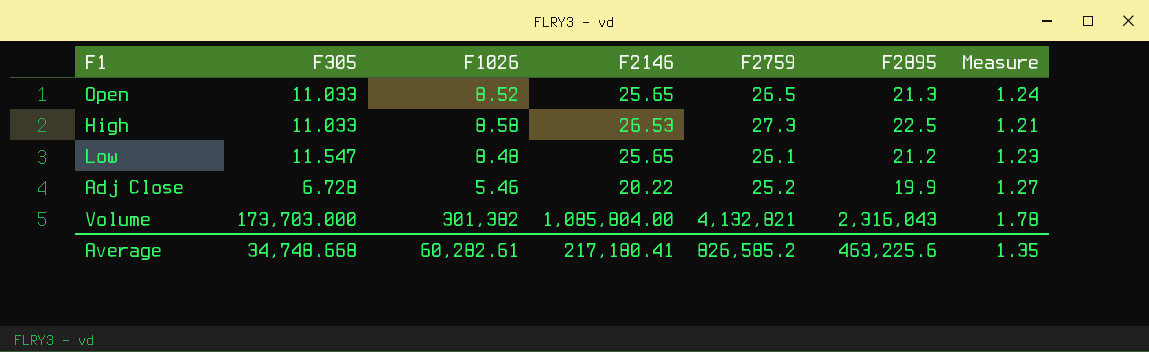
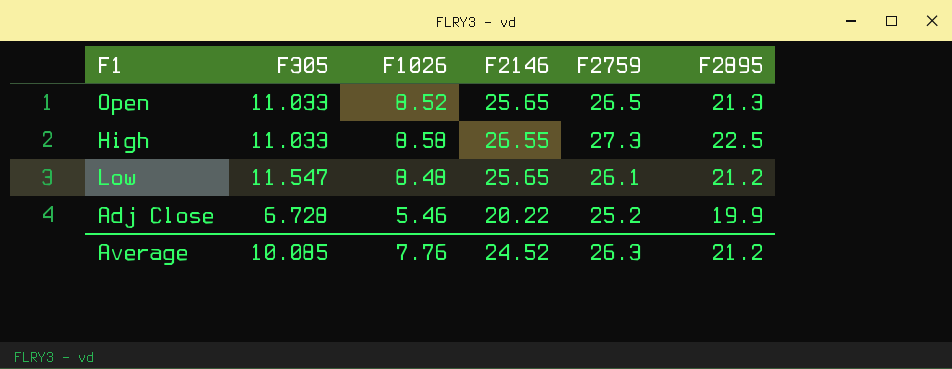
column Measure | formula: [F2759] / [F2895] -> none
row Volume: 173,703.000 | 301,382 | 1,085,804.00 | 4,132,821 | 2,316,043 | 1.78 -> none
High | F2146: 26.53 -> 26.55
Average | F305: 34,748.668 -> 10.085
Average | F1026: 60,282.61 -> 7.76
Average | F2146: 217,180.41 -> 24.52
Average | F2759: 826,585.2 -> 26.3
Average | F2895: 463,225.6 -> 21.2

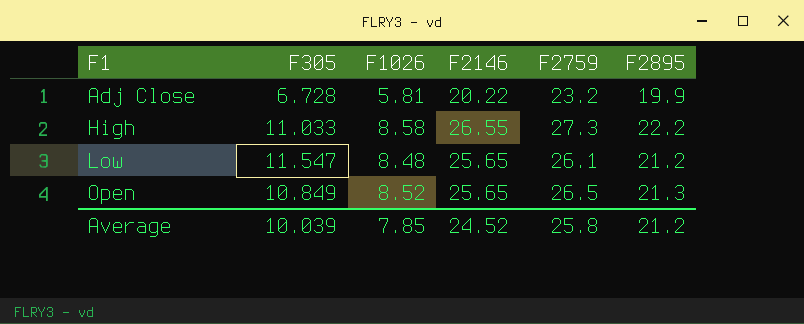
row order: none -> F1 ascending
Adj Close | F1026: 5.46 -> 5.81
Adj Close | F2759: 25.2 -> 23.2
High | F2895: 22.5 -> 22.2
Open | F305: 11.033 -> 10.849
Average | F305: 10.085 -> 10.039
Average | F1026: 7.76 -> 7.85
Average | F2759: 26.3 -> 25.8

